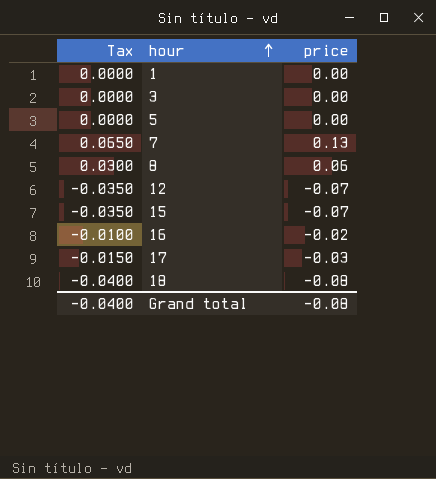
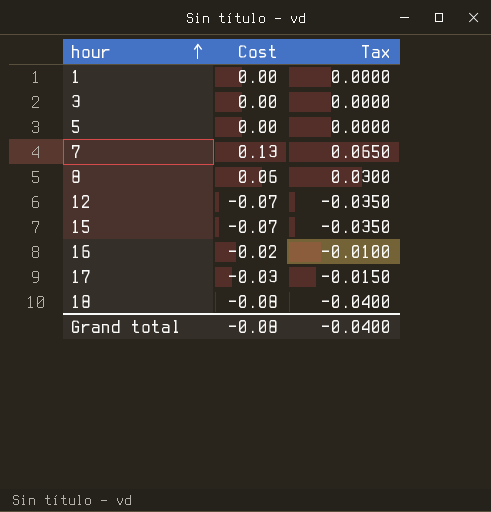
column name: price -> Cost
column Tax | position: 1 -> 3

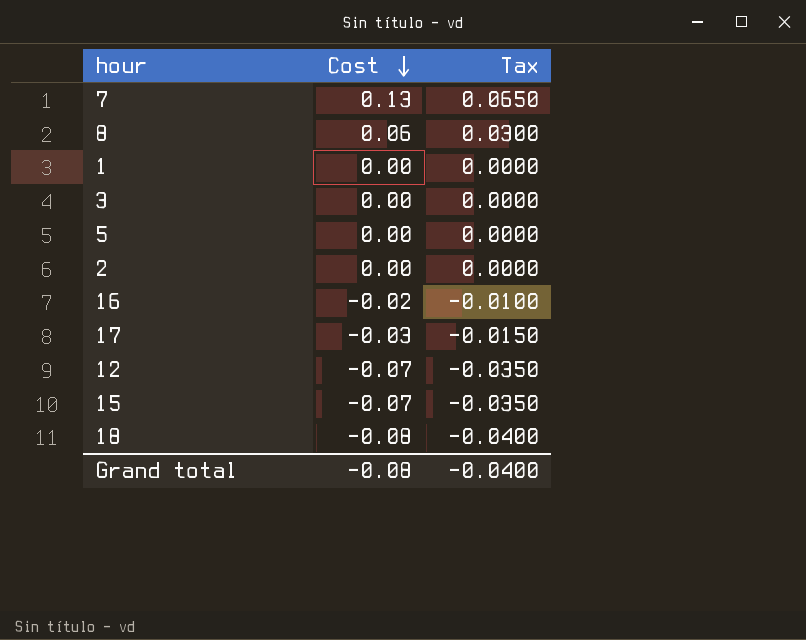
row order: hour ascending -> Cost descending
row 2: none -> 0.00 | 0.0000

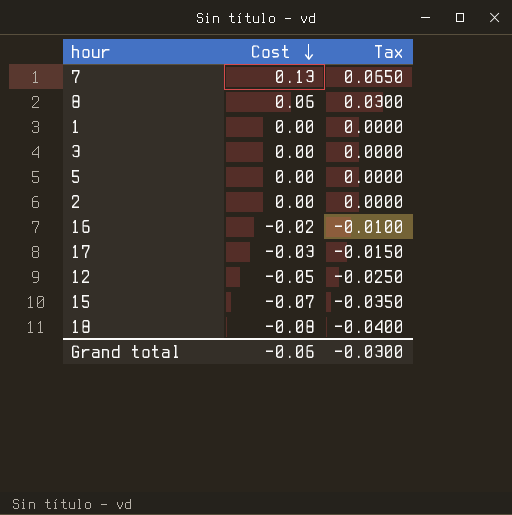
12 | Cost: -0.07 -> -0.05
12 | Tax: -0.0350 -> -0.0250
Grand total | Cost: -0.08 -> -0.06
Grand total | Tax: -0.0400 -> -0.0300

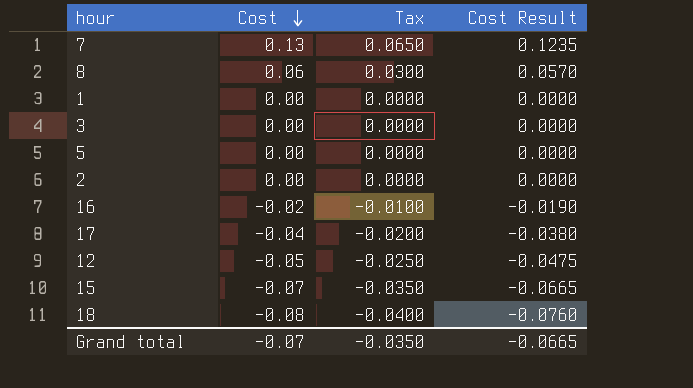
column Cost Result | formula: none -> [Cost] * 0.95
17 | Cost: -0.03 -> -0.04
17 | Tax: -0.0150 -> -0.0200
Grand total | Cost: -0.06 -> -0.07
Grand total | Tax: -0.0300 -> -0.0350

